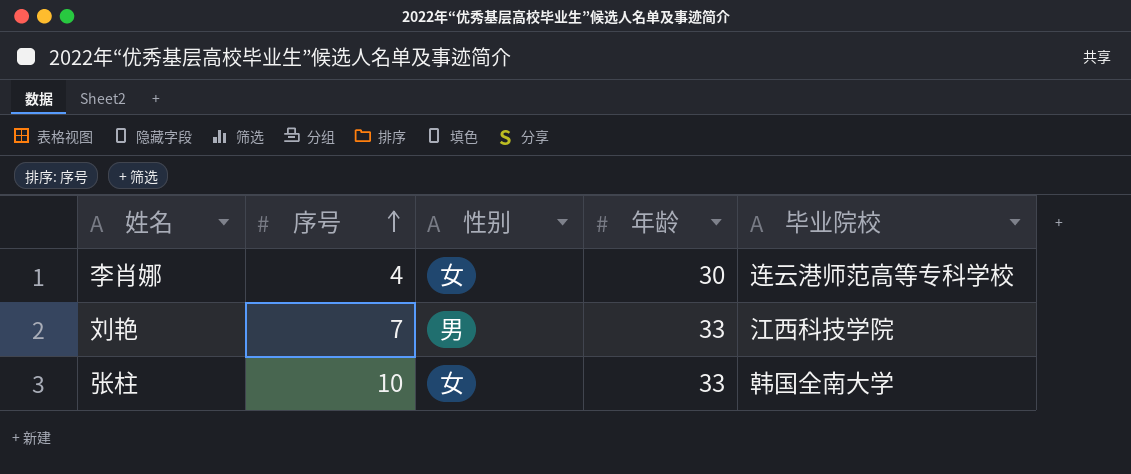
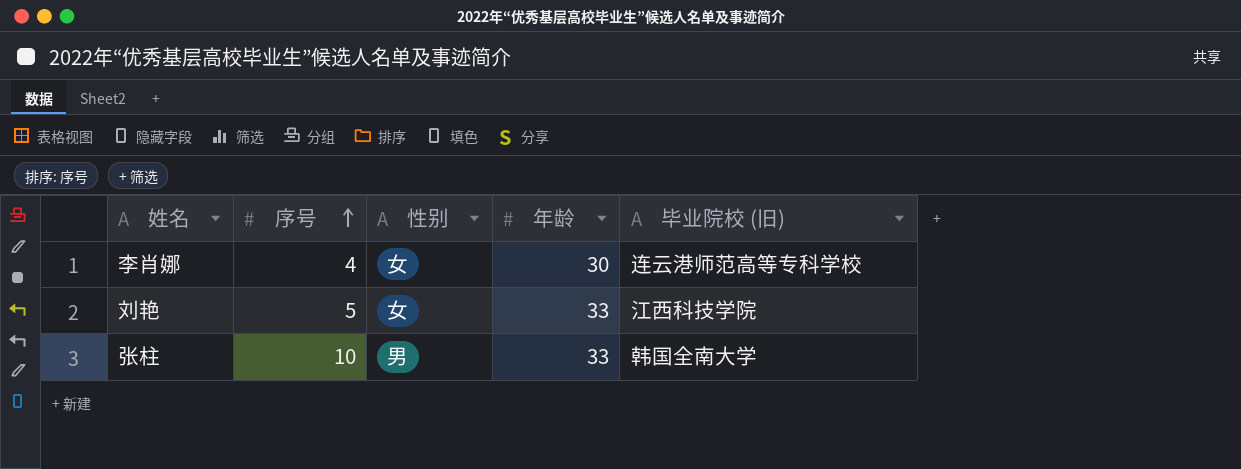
column name: 毕业院校 -> 毕业院校 (旧)
刘艳 | 序号: 7 -> 5
刘艳 | 性别: 男 -> 女
张柱 | 性别: 女 -> 男

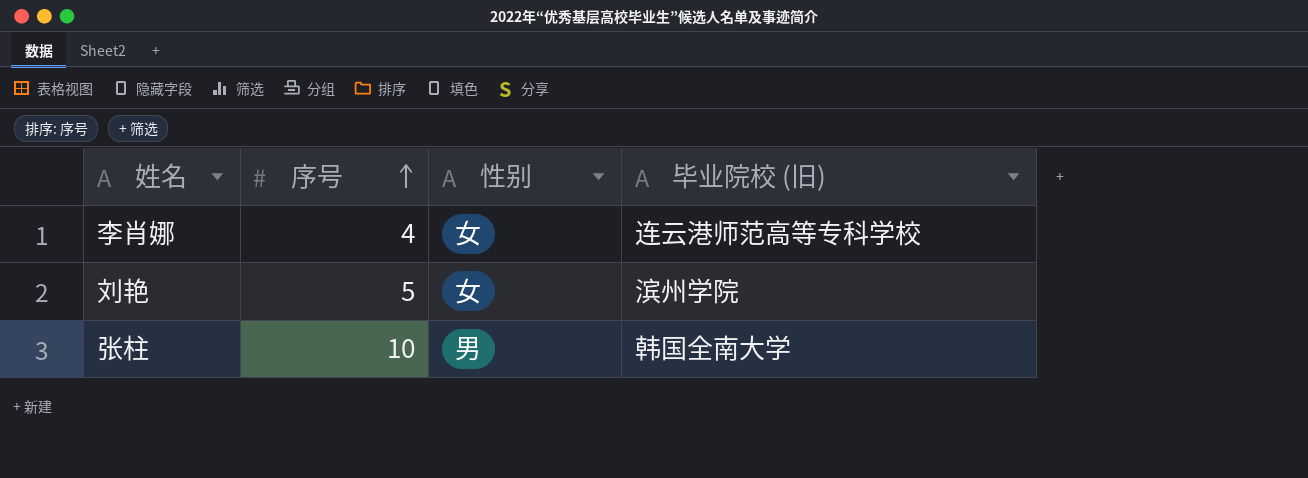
column 年龄 | position: 4 -> none
刘艳 | 毕业院校 (旧): 江西科技学院 -> 滨州学院

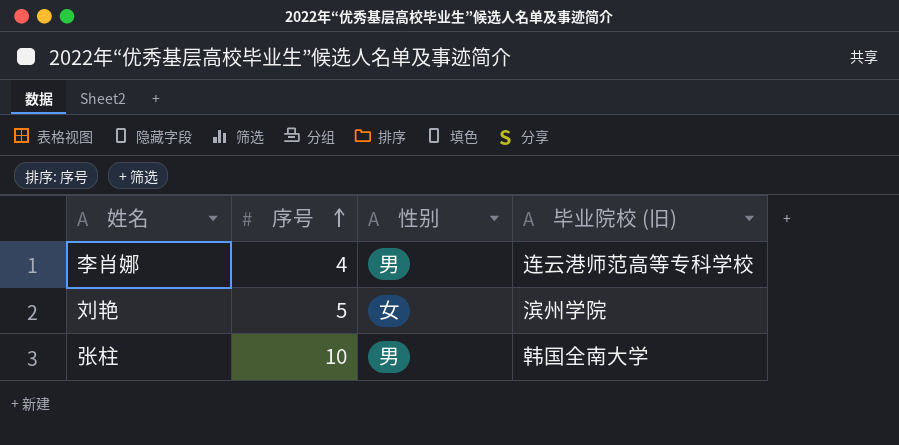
李肖娜 | 性别: 女 -> 男

